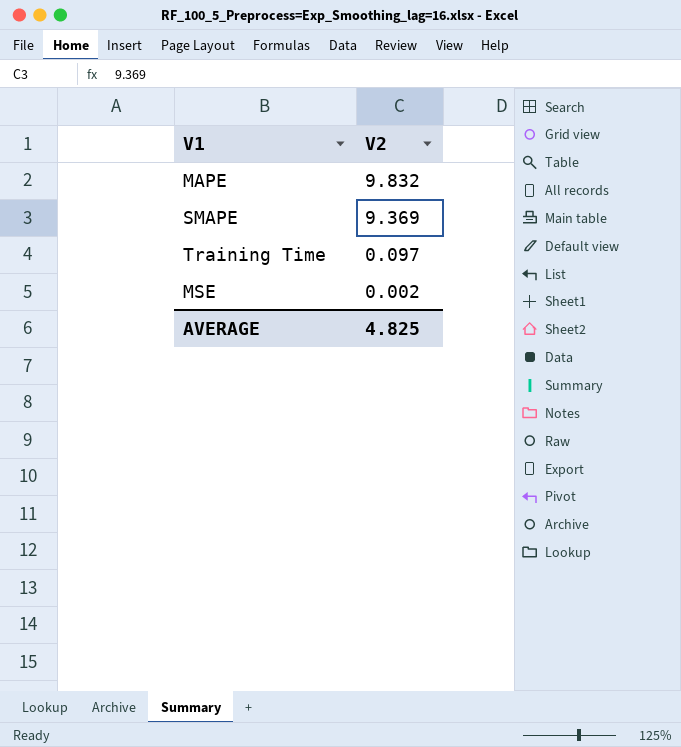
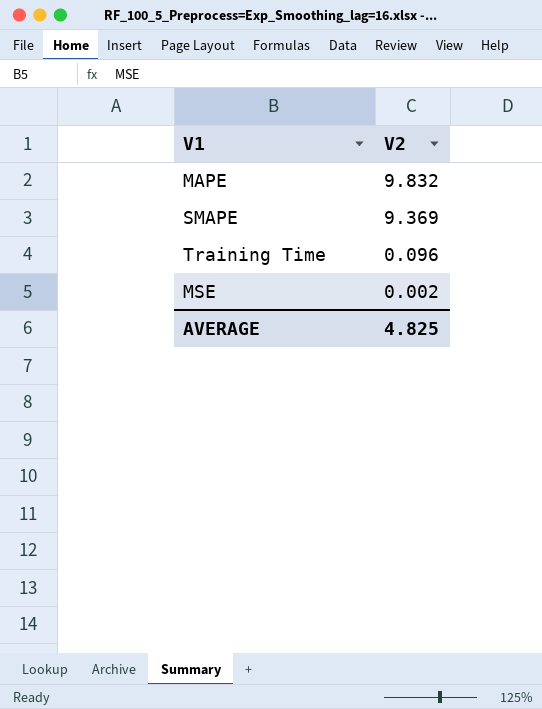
Training Time | V2: 0.097 -> 0.096

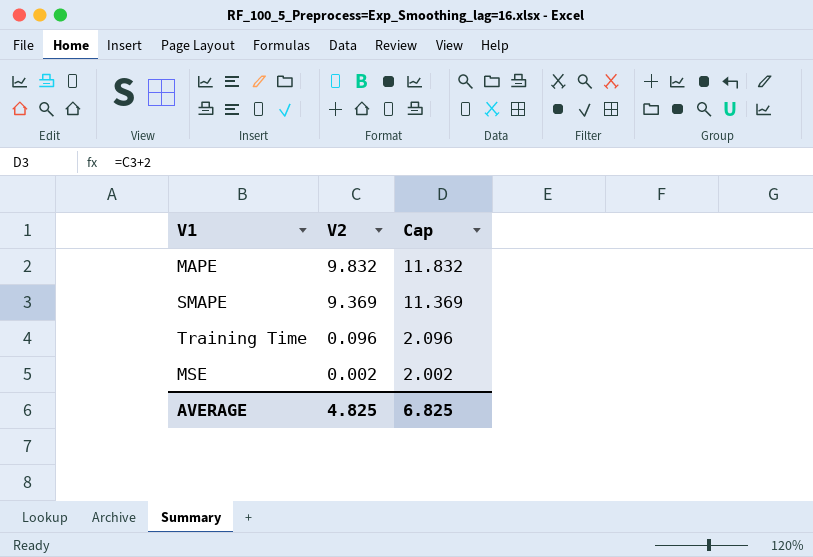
column Cap | formula: none -> [V2] + 2

